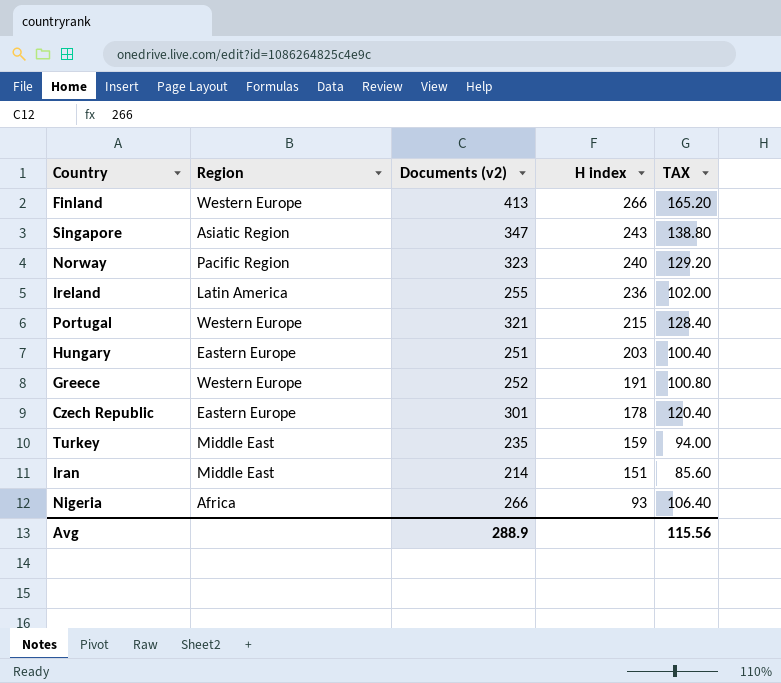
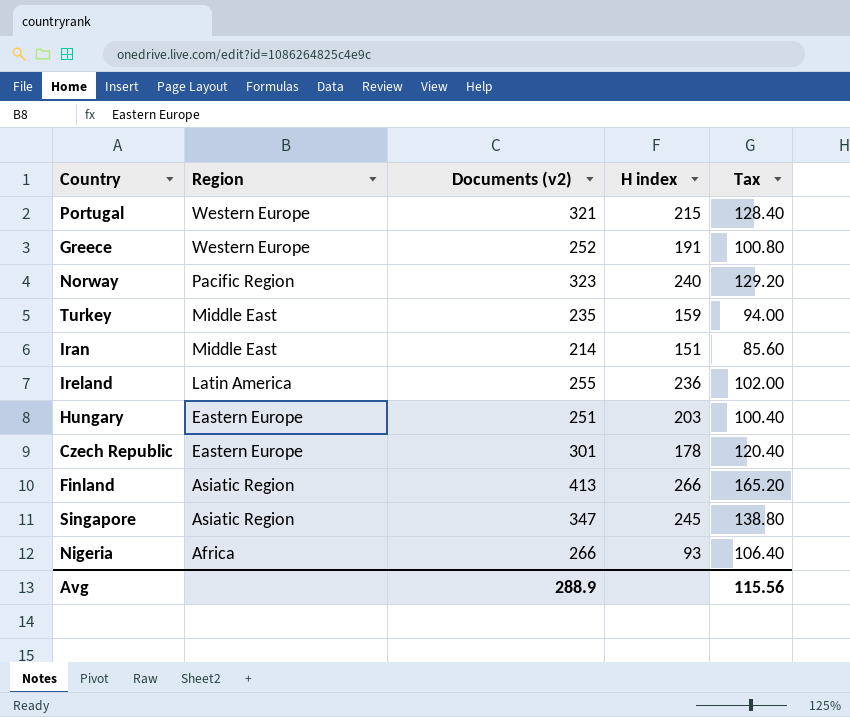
row order: H index descending -> Region descending
column name: TAX -> Tax
Finland | Region: Western Europe -> Asiatic Region
Singapore | H index: 243 -> 245

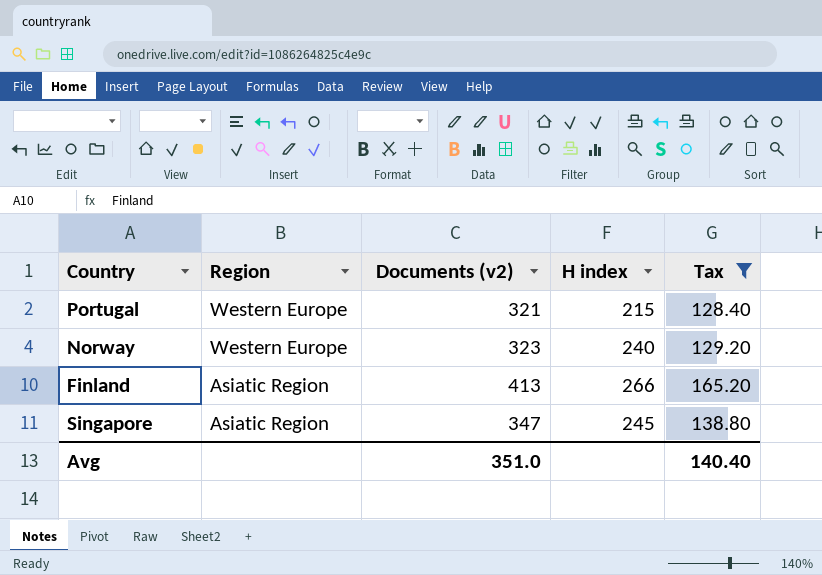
filter: none -> Tax >= 128.40
Norway | Region: Pacific Region -> Western Europe
Avg | Documents (v2): 288.9 -> 351.0
Avg | Tax: 115.56 -> 140.40

